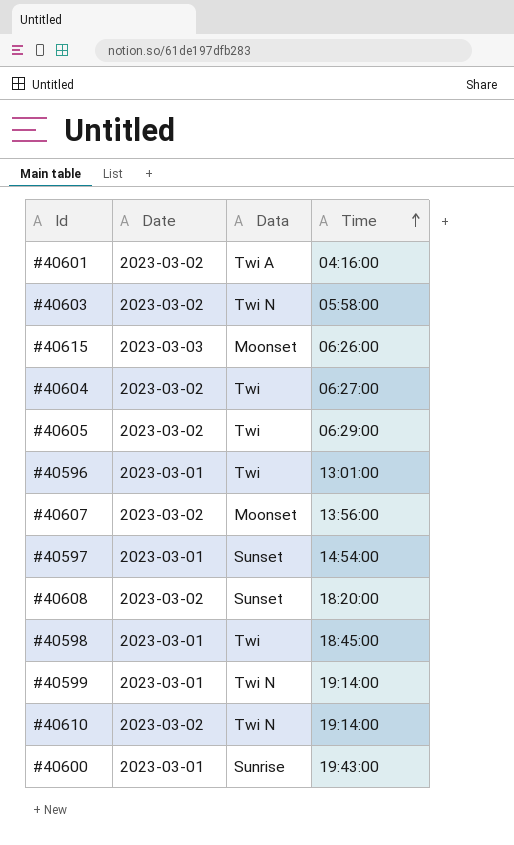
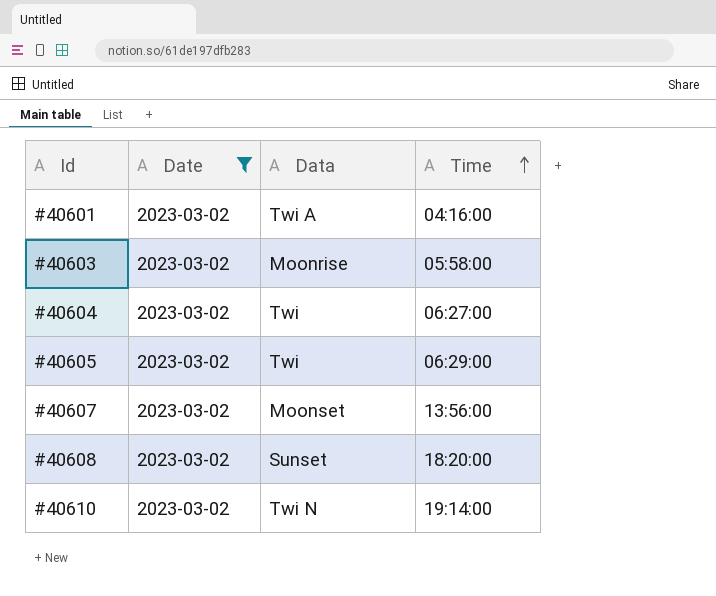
filter: none -> Date = 2023-03-02
#40603 | Data: Twi N -> Moonrise

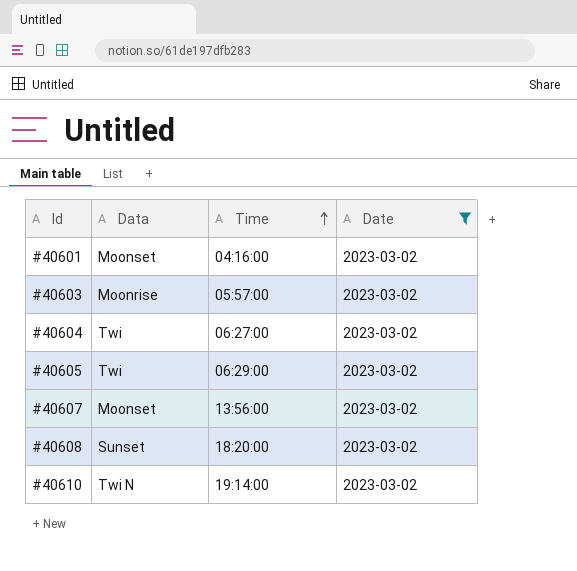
column Date | position: 2 -> 4
#40601 | Data: Twi A -> Moonset
#40603 | Time: 05:58:00 -> 05:57:00

